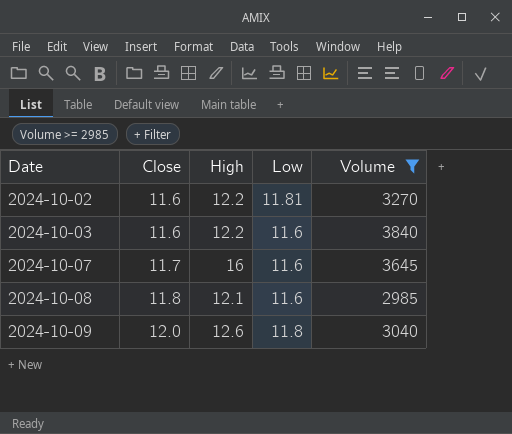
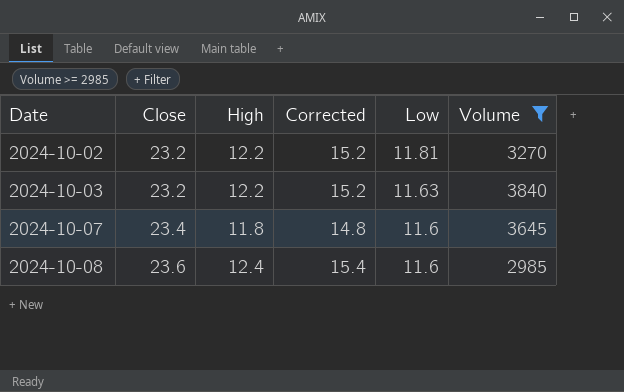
column Corrected | formula: none -> [High] + 3
row 2024-10-09: 12.0 | 12.6 | 11.8 | 3040 -> none
2024-10-02 | Close: 11.6 -> 23.2
2024-10-03 | Close: 11.6 -> 23.2
2024-10-03 | Low: 11.6 -> 11.63
2024-10-07 | Close: 11.7 -> 23.4
2024-10-07 | High: 16 -> 11.8
2024-10-08 | Close: 11.8 -> 23.6
2024-10-08 | High: 12.1 -> 12.4

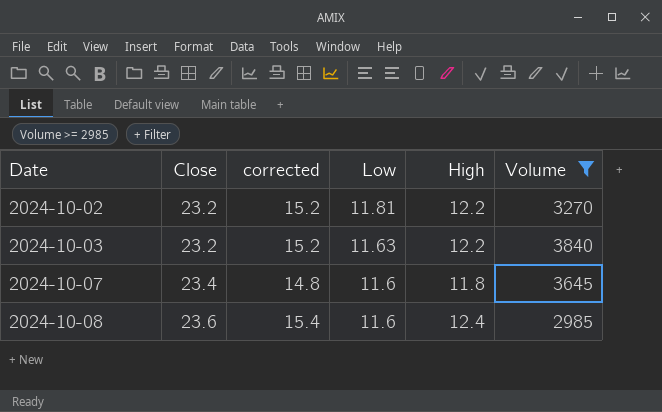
column name: Corrected -> corrected
column High | position: 3 -> 5

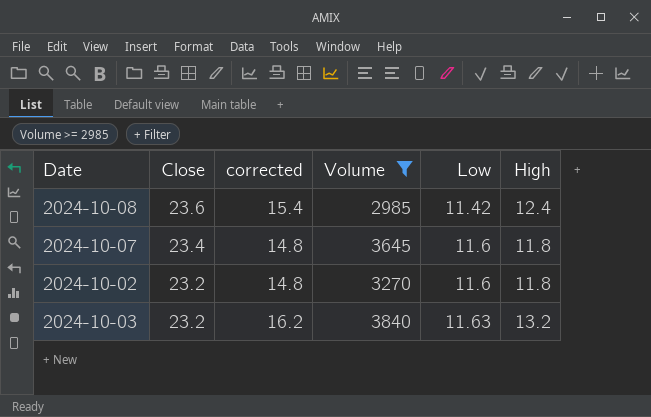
row order: Date ascending -> Close descending
column Volume | position: 6 -> 4
2024-10-08 | Low: 11.6 -> 11.42
2024-10-02 | corrected: 15.2 -> 14.8
2024-10-02 | Low: 11.81 -> 11.6
2024-10-02 | High: 12.2 -> 11.8
2024-10-03 | corrected: 15.2 -> 16.2
2024-10-03 | High: 12.2 -> 13.2

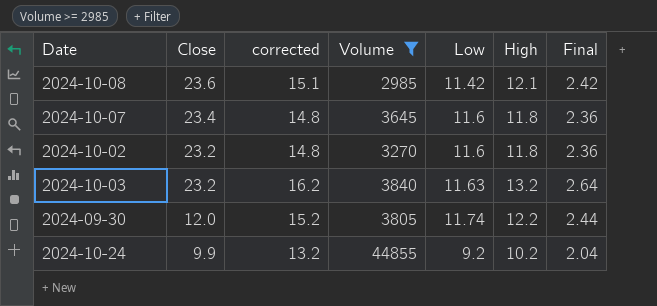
column Final | formula: none -> [High] * 0.2
2024-10-08 | corrected: 15.4 -> 15.1
2024-10-08 | High: 12.4 -> 12.1
row 2024-09-30: none -> 12.0 | 15.2 | 3805 | 11.74 | 12.2 | 2.44
row 2024-10-24: none -> 9.9 | 13.2 | 44855 | 9.2 | 10.2 | 2.04

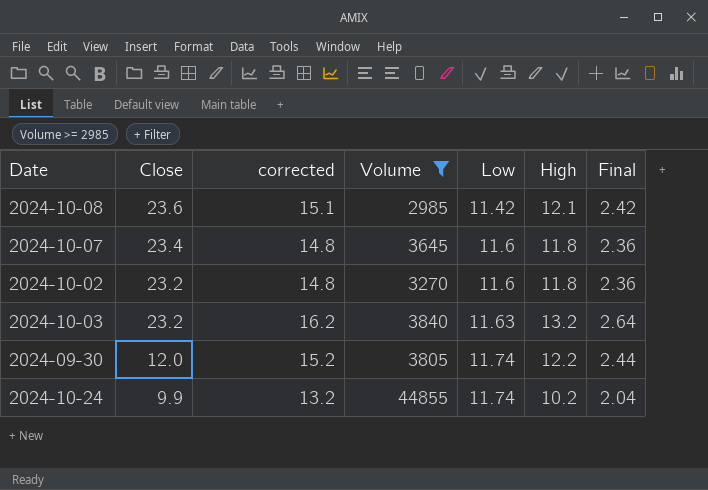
2024-10-24 | Low: 9.2 -> 11.74

